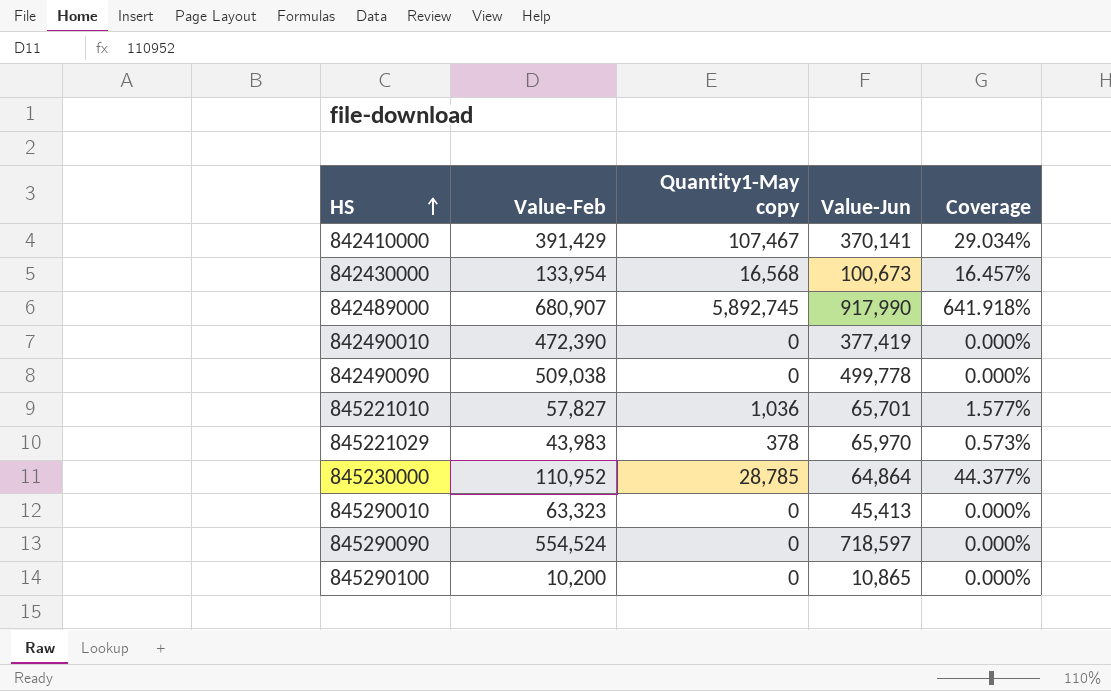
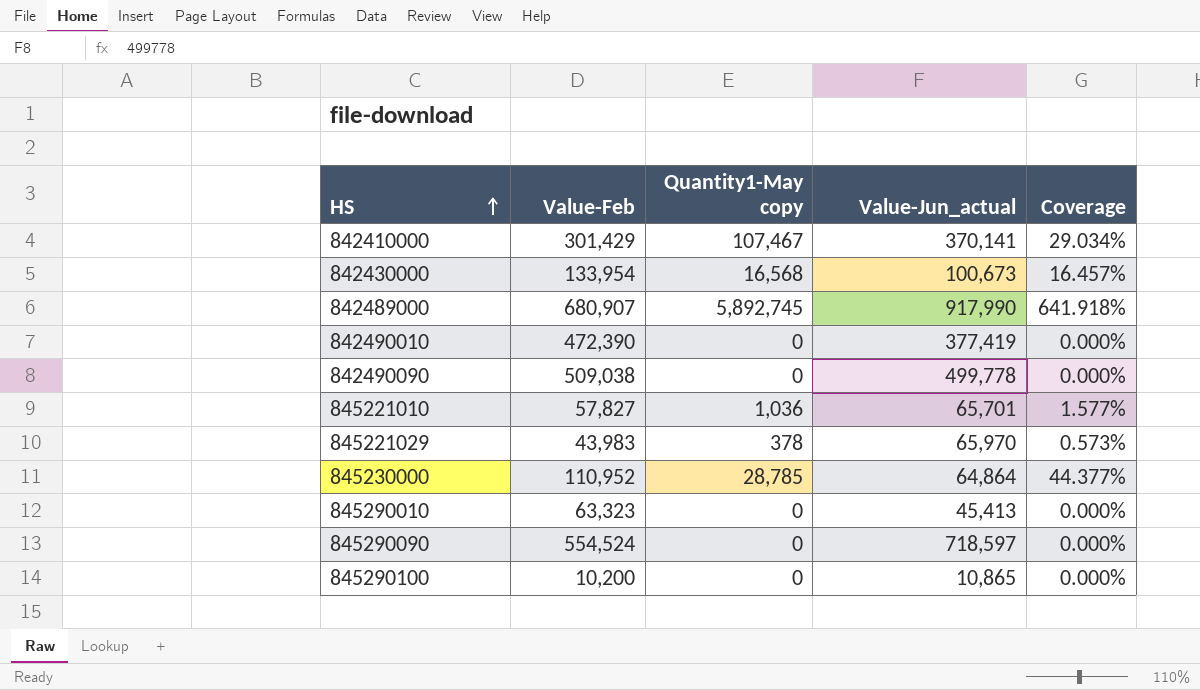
column name: Value-Jun -> Value-Jun_actual
842410000 | Value-Feb: 391,429 -> 301,429

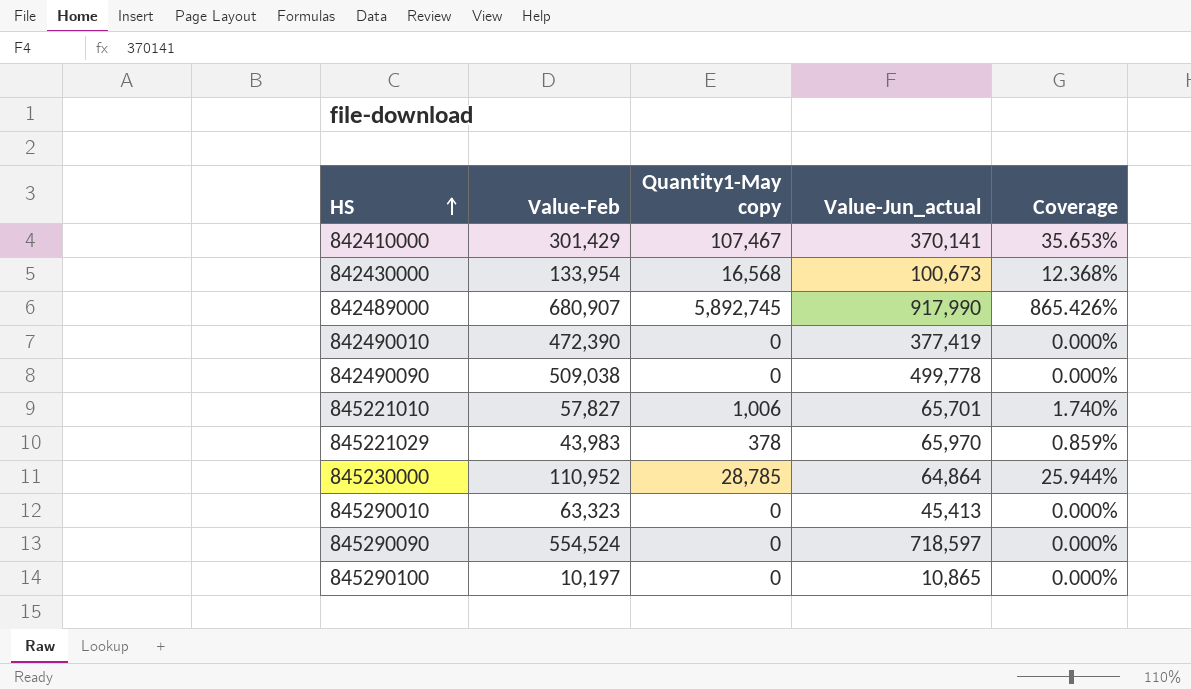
column Coverage | formula: [Quantity1-May copy] / [Value-Jun_actual] -> [Quantity1-May copy] / [Value-Feb]
845221010 | Quantity1-May copy: 1,036 -> 1,006
845290100 | Value-Feb: 10,200 -> 10,197

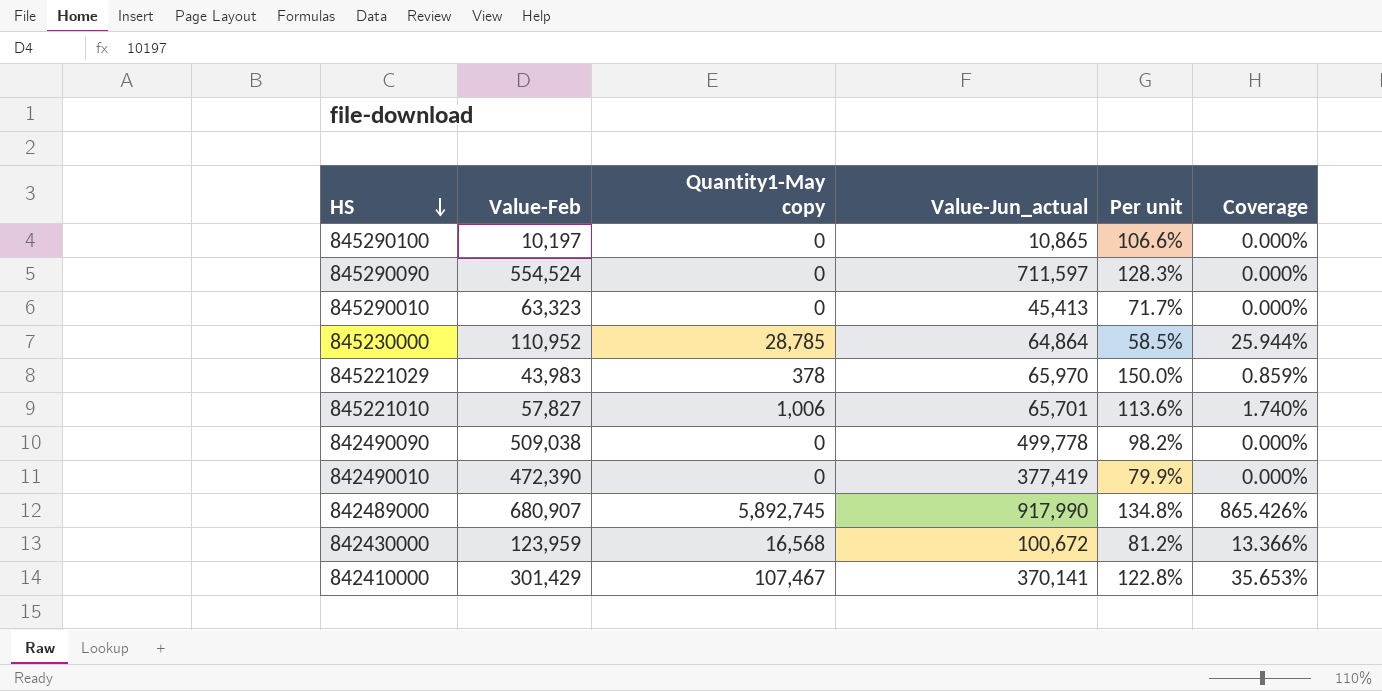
row order: HS ascending -> HS descending
column Per unit | formula: none -> [Value-Jun_actual] / [Value-Feb]
845290090 | Value-Jun_actual: 718,597 -> 711,597
842430000 | Value-Feb: 133,954 -> 123,959
842430000 | Value-Jun_actual: 100,673 -> 100,672
842430000 | Coverage: 12.368% -> 13.366%

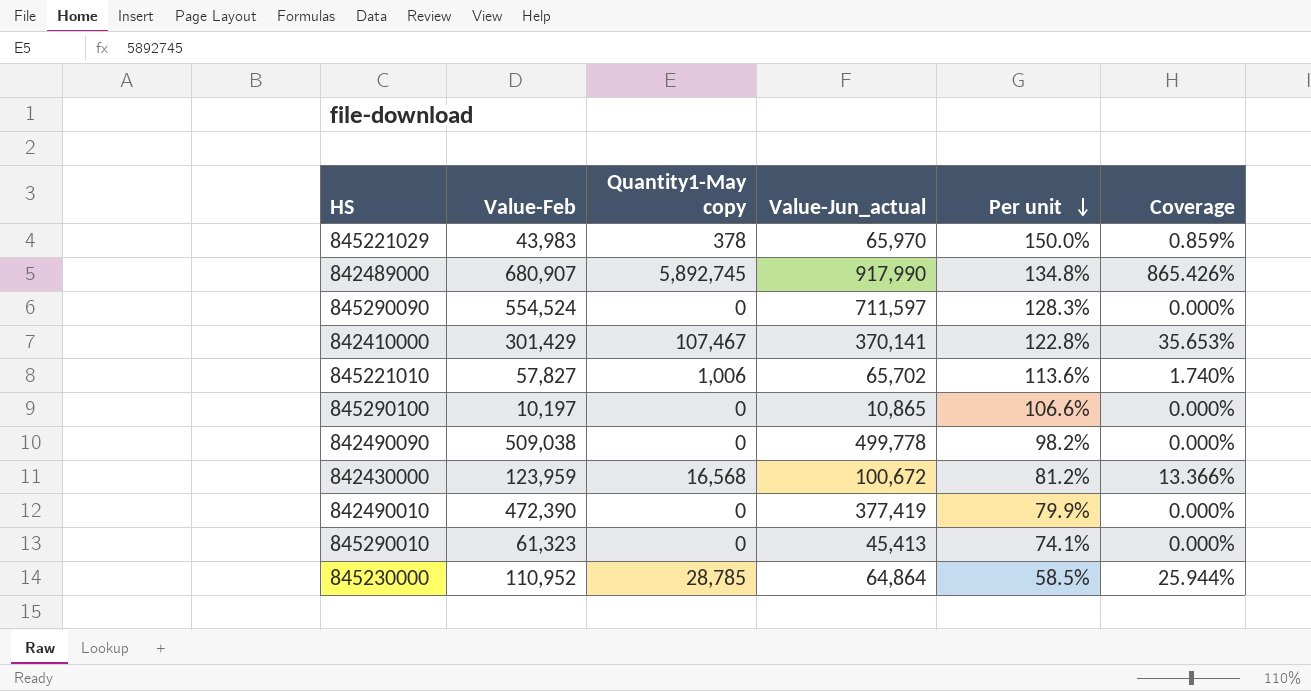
row order: HS descending -> Per unit descending
845221010 | Value-Jun_actual: 65,701 -> 65,702
845290010 | Value-Feb: 63,323 -> 61,323
845290010 | Per unit: 71.7% -> 74.1%

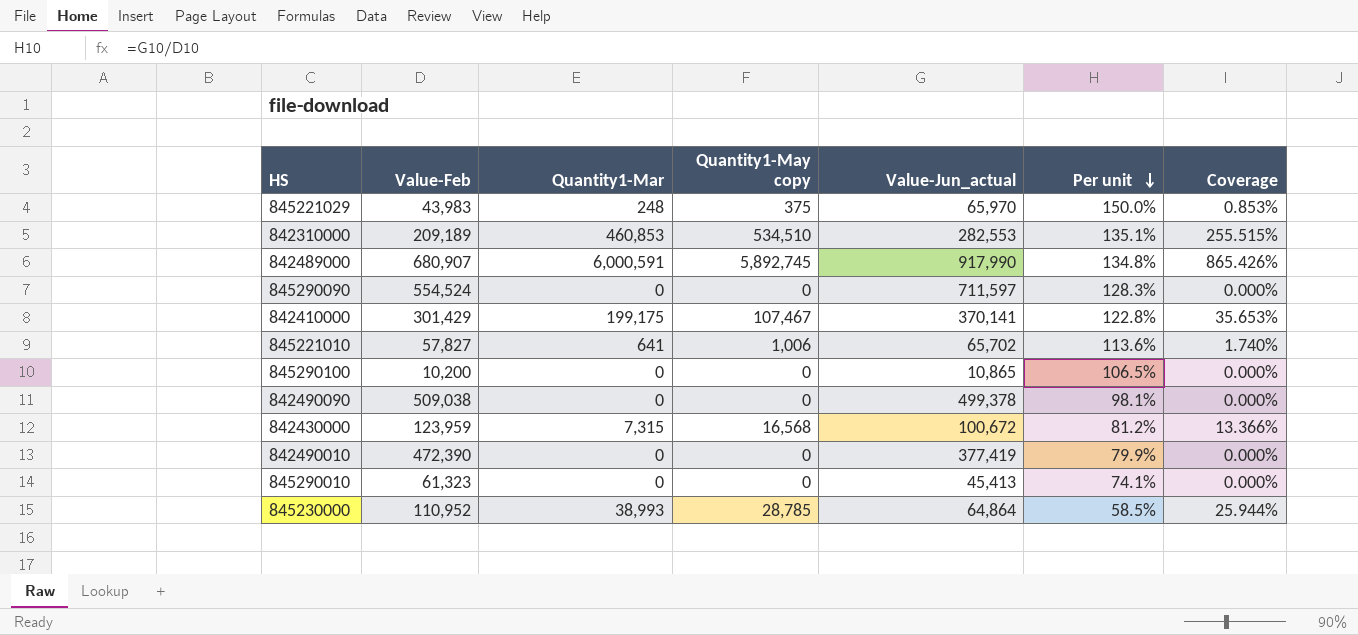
column Quantity1-Mar | position: none -> 3
845221029 | Quantity1-May copy: 378 -> 375
845221029 | Coverage: 0.859% -> 0.853%
row 842310000: none -> 209,189 | 460,853 | 534,510 | 282,553 | 135.1% | 255.515%
845290100 | Value-Feb: 10,197 -> 10,200
845290100 | Per unit: 106.6% -> 106.5%
842490090 | Value-Jun_actual: 499,778 -> 499,378
842490090 | Per unit: 98.2% -> 98.1%

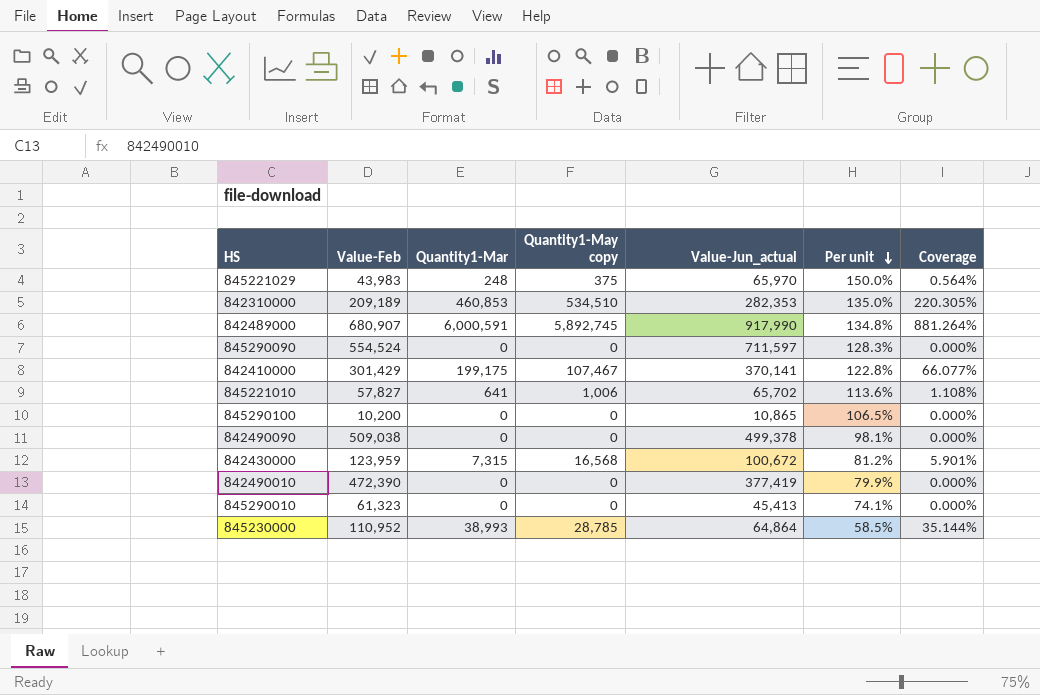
column Coverage | formula: [Quantity1-May copy] / [Value-Feb] -> [Quantity1-Mar] / [Value-Feb]
842310000 | Value-Jun_actual: 282,553 -> 282,353
842310000 | Per unit: 135.1% -> 135.0%

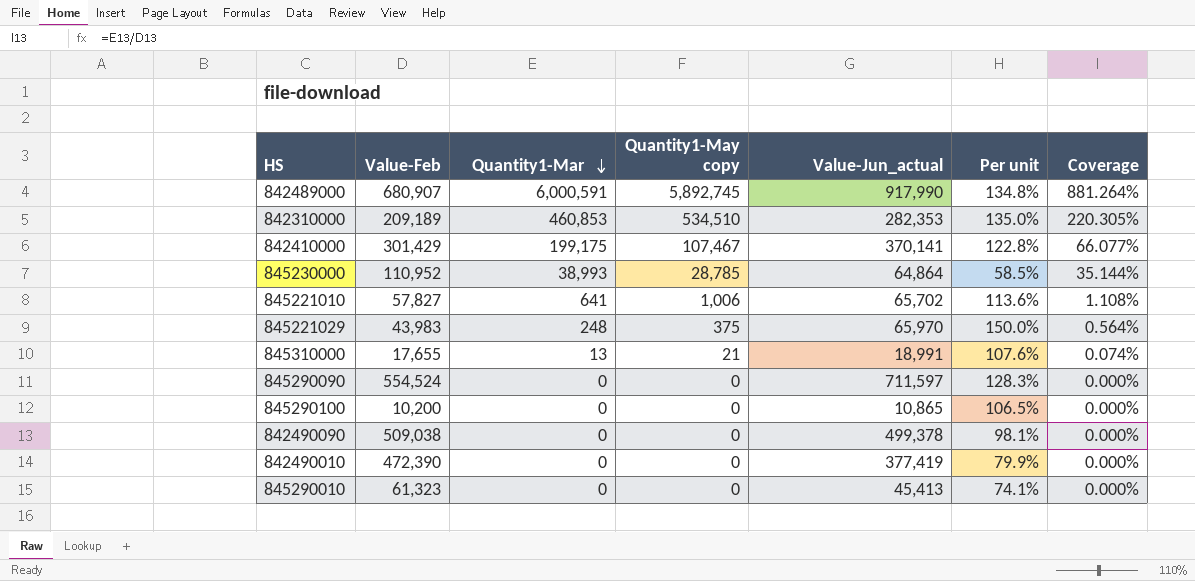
row order: Per unit descending -> Quantity1-Mar descending
row 842430000: 123,959 | 7,315 | 16,568 | 100,672 | 81.2% | 5.901% -> none
row 845310000: none -> 17,655 | 13 | 21 | 18,991 | 107.6% | 0.074%

